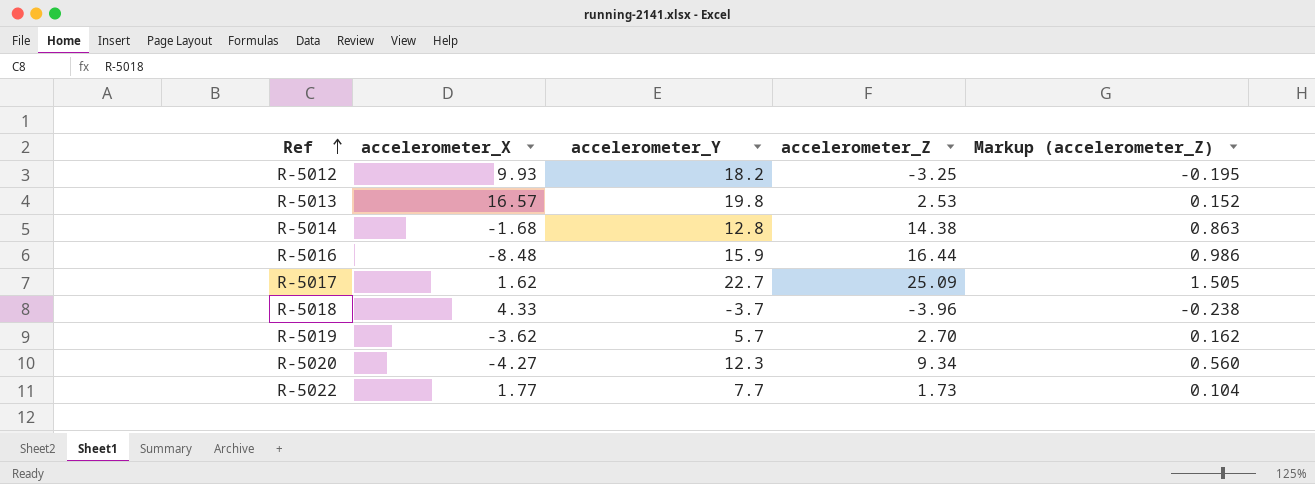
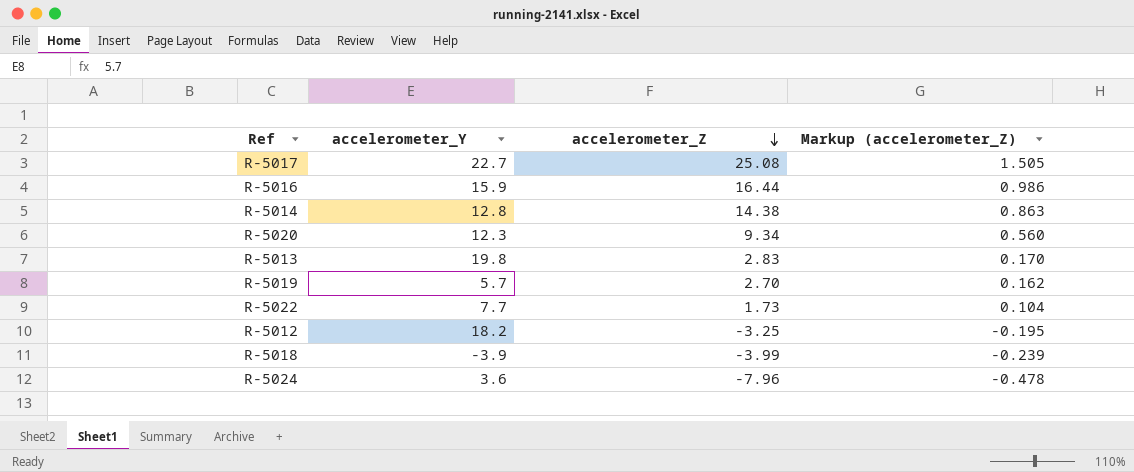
row order: Ref ascending -> accelerometer_Z descending
column accelerometer_X | position: 2 -> none
R-5017 | accelerometer_Z: 25.09 -> 25.08
R-5013 | accelerometer_Z: 2.53 -> 2.83
R-5013 | Markup (accelerometer_Z): 0.152 -> 0.170
R-5018 | accelerometer_Y: -3.7 -> -3.9
R-5018 | accelerometer_Z: -3.96 -> -3.99
R-5018 | Markup (accelerometer_Z): -0.238 -> -0.239
row R-5024: none -> 3.6 | -7.96 | -0.478

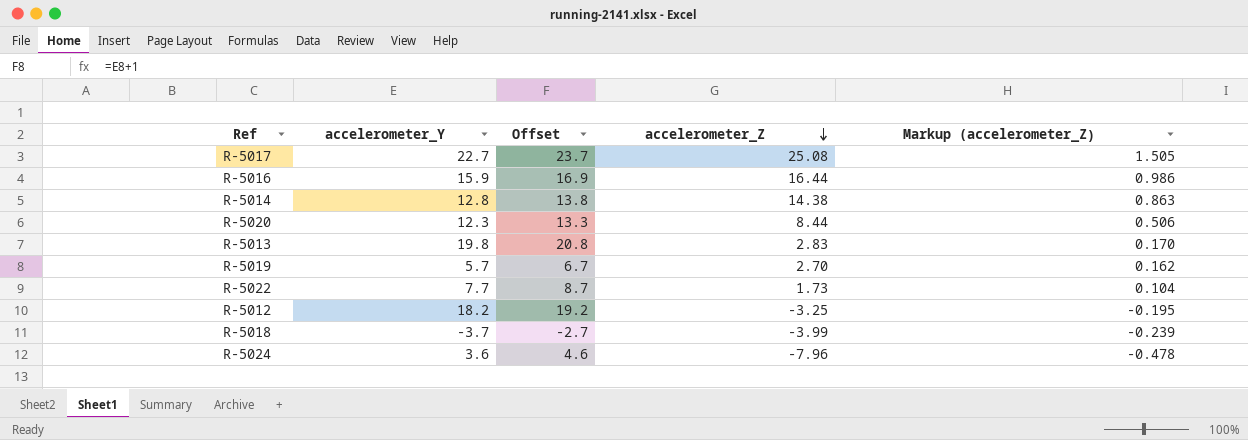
column Offset | formula: none -> [accelerometer_Y] + 1
R-5020 | accelerometer_Z: 9.34 -> 8.44
R-5020 | Markup (accelerometer_Z): 0.560 -> 0.506
R-5018 | accelerometer_Y: -3.9 -> -3.7

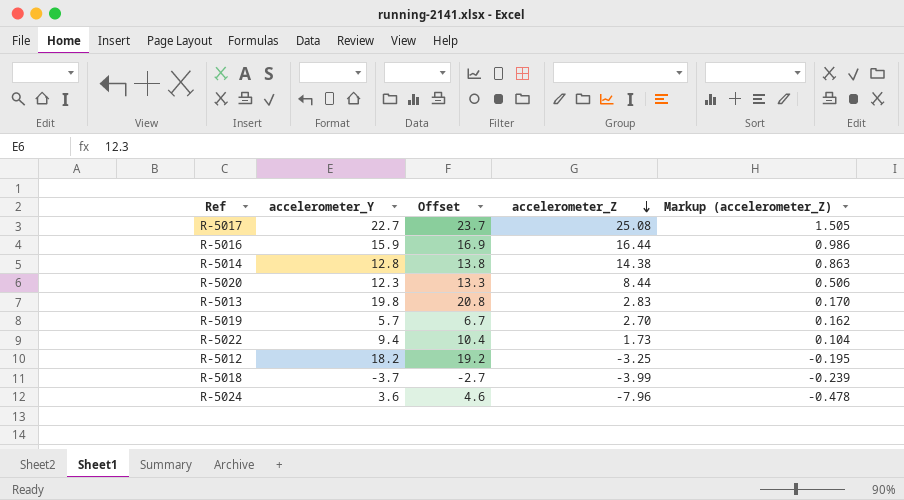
R-5022 | accelerometer_Y: 7.7 -> 9.4
R-5022 | Offset: 8.7 -> 10.4

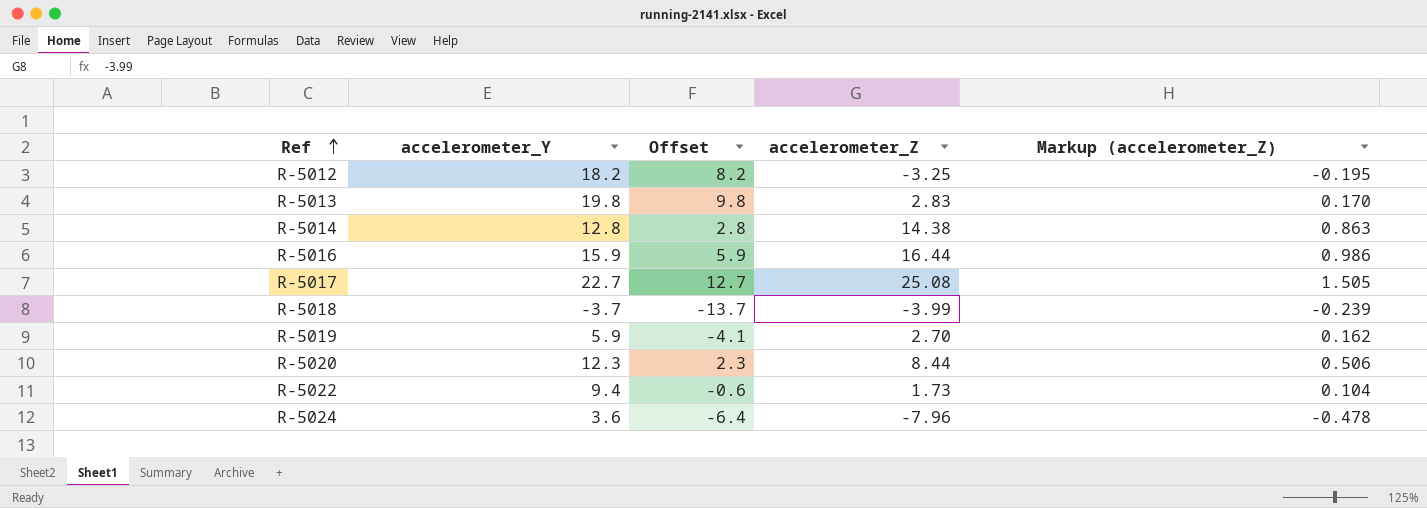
row order: accelerometer_Z descending -> Ref ascending
column Offset | formula: [accelerometer_Y] + 1 -> [accelerometer_Y] - 10
R-5019 | accelerometer_Y: 5.7 -> 5.9

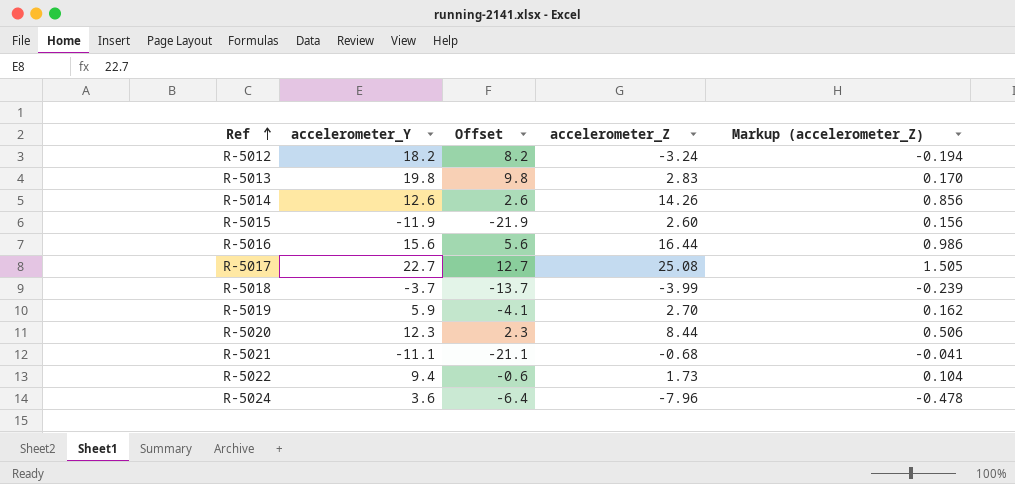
R-5012 | accelerometer_Z: -3.25 -> -3.24
R-5012 | Markup (accelerometer_Z): -0.195 -> -0.194
R-5014 | accelerometer_Y: 12.8 -> 12.6
R-5014 | Offset: 2.8 -> 2.6
R-5014 | accelerometer_Z: 14.38 -> 14.26
R-5014 | Markup (accelerometer_Z): 0.863 -> 0.856
row R-5015: none -> -11.9 | -21.9 | 2.60 | 0.156
R-5016 | accelerometer_Y: 15.9 -> 15.6
R-5016 | Offset: 5.9 -> 5.6
row R-5021: none -> -11.1 | -21.1 | -0.68 | -0.041

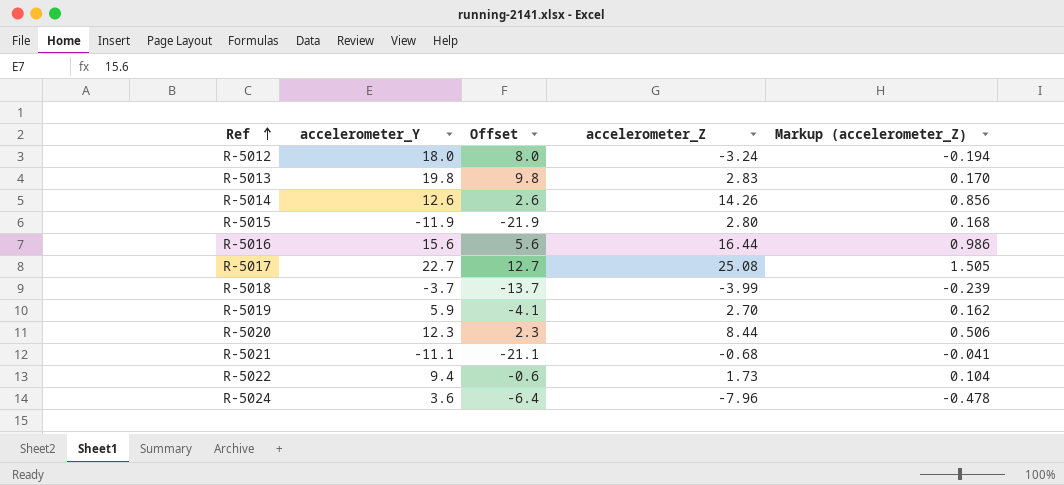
R-5012 | accelerometer_Y: 18.2 -> 18.0
R-5012 | Offset: 8.2 -> 8.0
R-5015 | accelerometer_Z: 2.60 -> 2.80
R-5015 | Markup (accelerometer_Z): 0.156 -> 0.168

